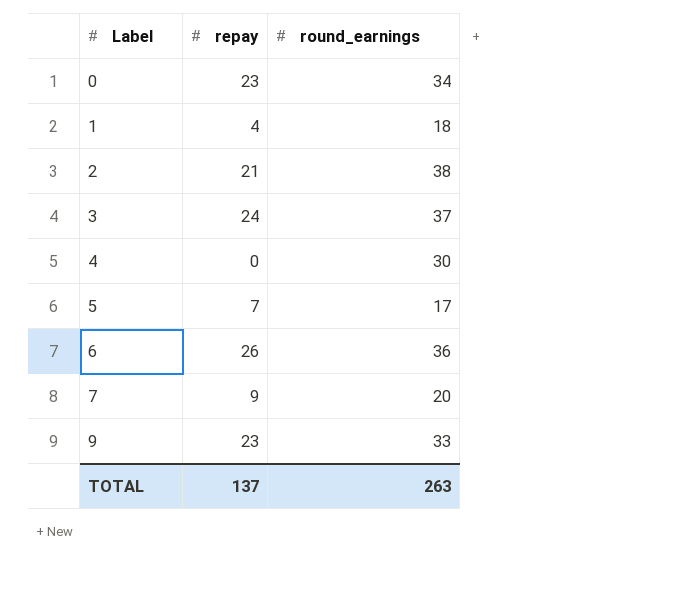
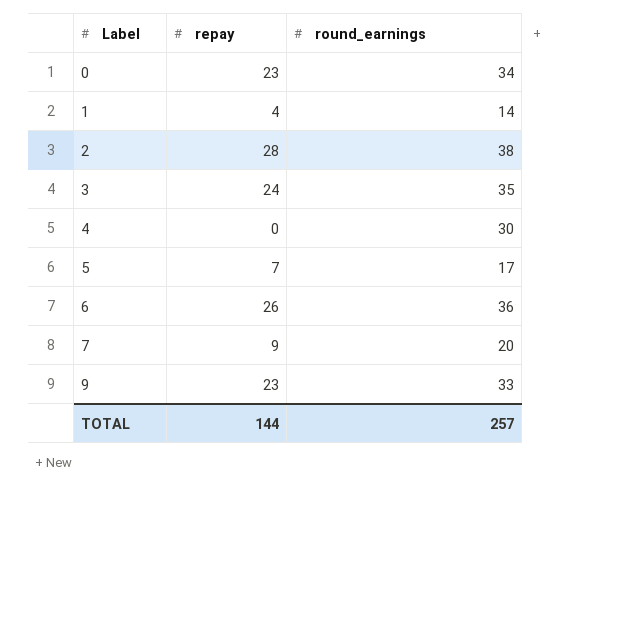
1 | round_earnings: 18 -> 14
2 | repay: 21 -> 28
3 | round_earnings: 37 -> 35
TOTAL | repay: 137 -> 144
TOTAL | round_earnings: 263 -> 257

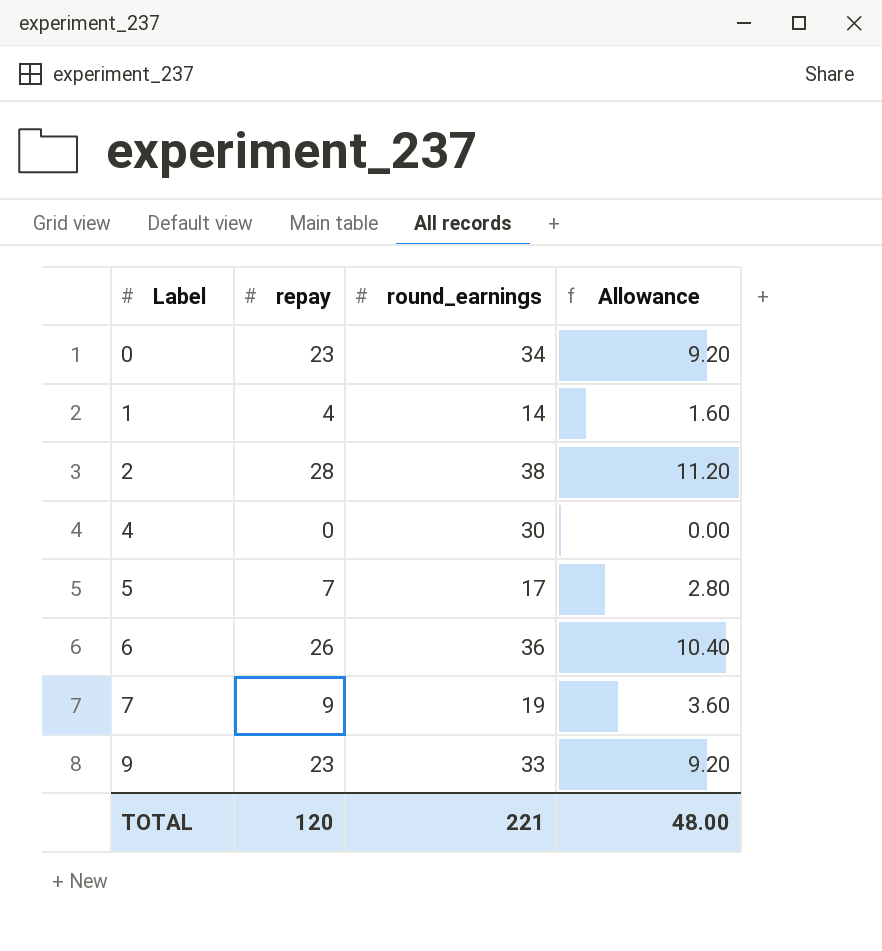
column Allowance | formula: none -> [repay] * 0.4
row 3: 24 | 35 -> none
7 | round_earnings: 20 -> 19
TOTAL | repay: 144 -> 120
TOTAL | round_earnings: 257 -> 221

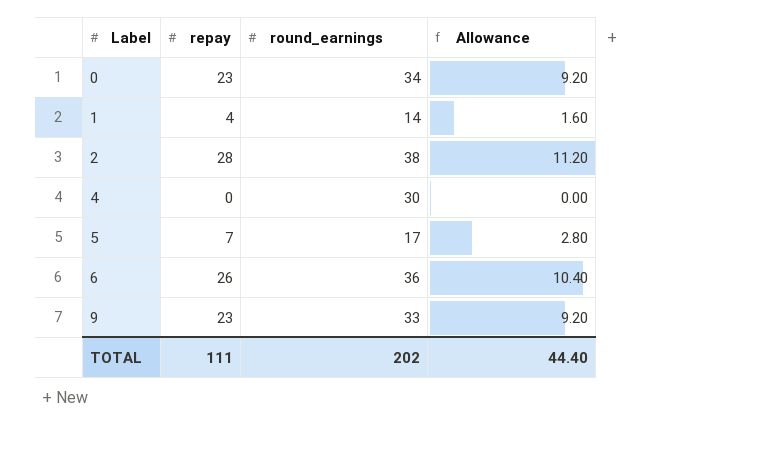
row 7: 9 | 19 | 3.60 -> none
TOTAL | repay: 120 -> 111
TOTAL | round_earnings: 221 -> 202
TOTAL | Allowance: 48.00 -> 44.40

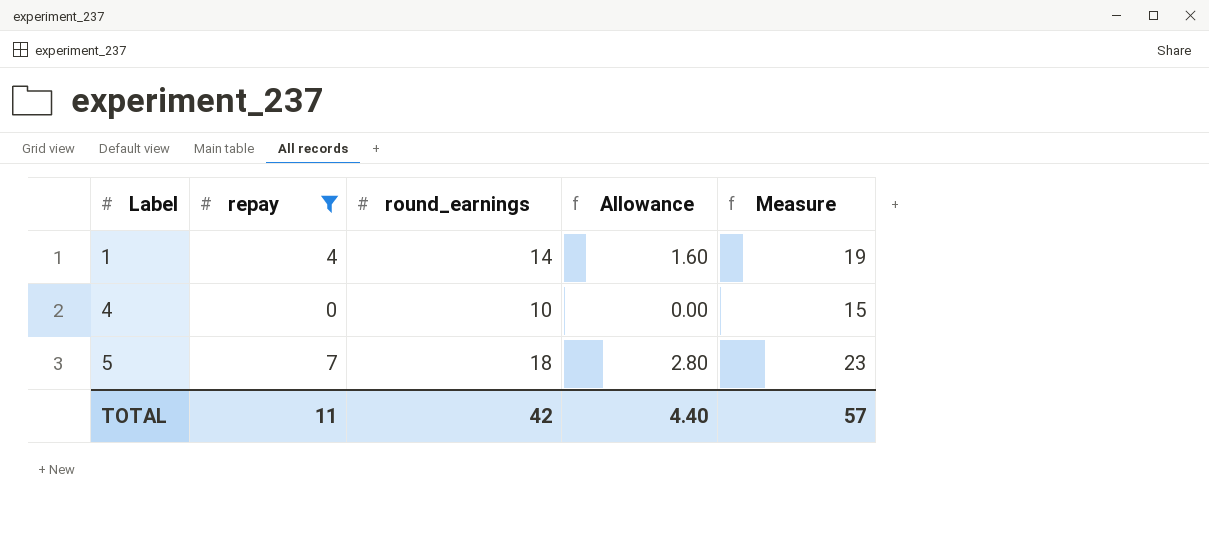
filter: none -> repay <= 7
column Measure | formula: none -> [round_earnings] + 5
4 | round_earnings: 30 -> 10
5 | round_earnings: 17 -> 18
TOTAL | repay: 111 -> 11
TOTAL | round_earnings: 202 -> 42
TOTAL | Allowance: 44.40 -> 4.40

